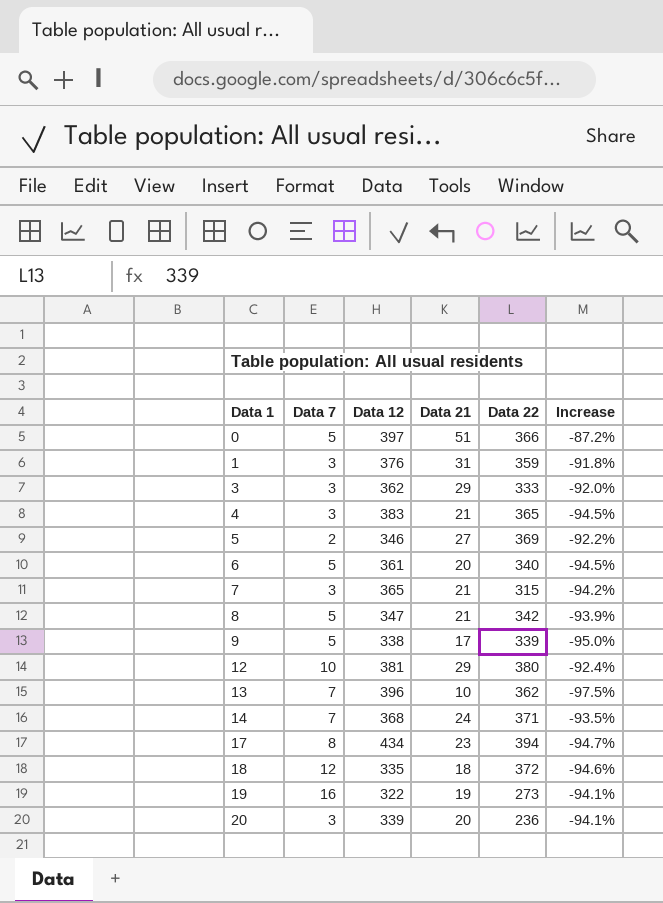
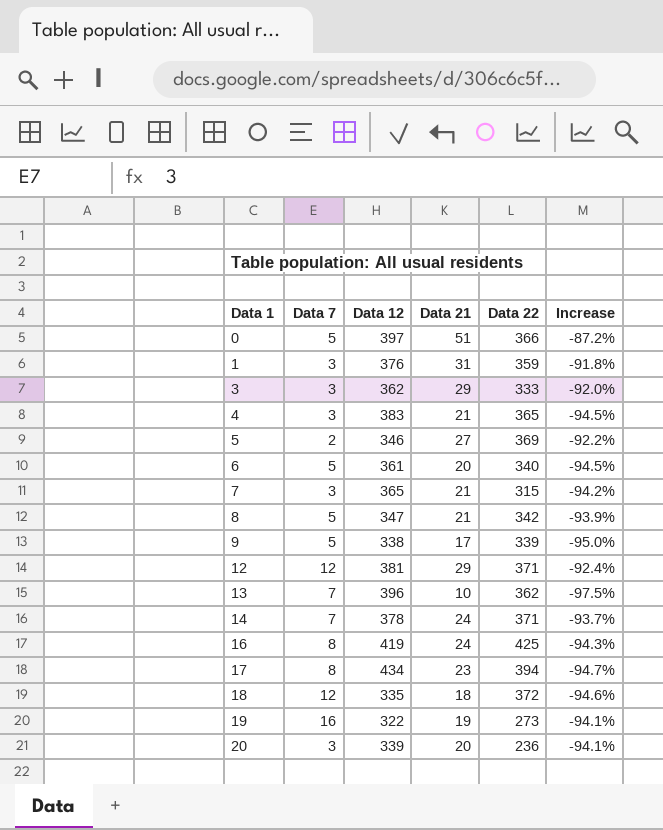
12 | Data 7: 10 -> 12
12 | Data 22: 380 -> 371
14 | Data 12: 368 -> 378
14 | Increase: -93.5% -> -93.7%
row 16: none -> 8 | 419 | 24 | 425 | -94.3%

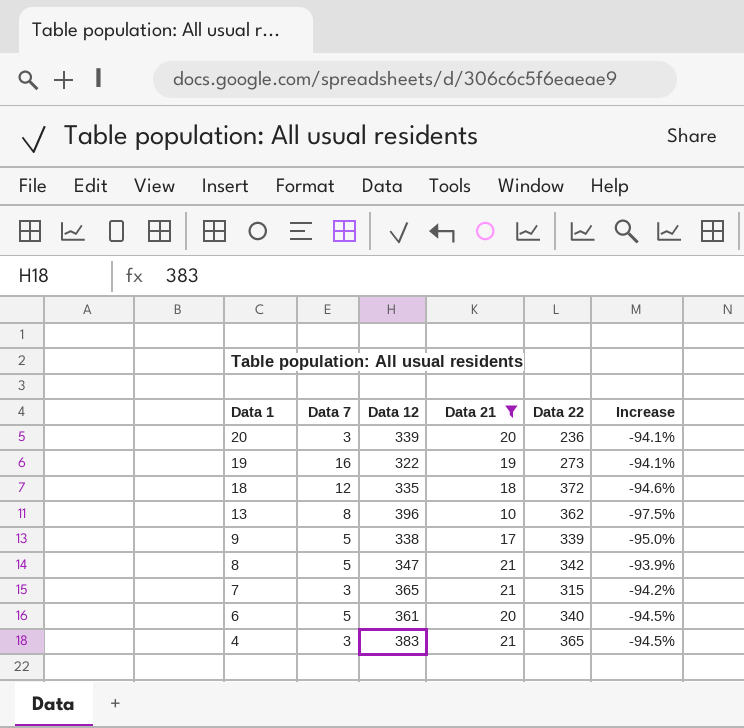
filter: none -> Data 21 <= 21
row order: Data 1 ascending -> Data 1 descending
13 | Data 7: 7 -> 8

